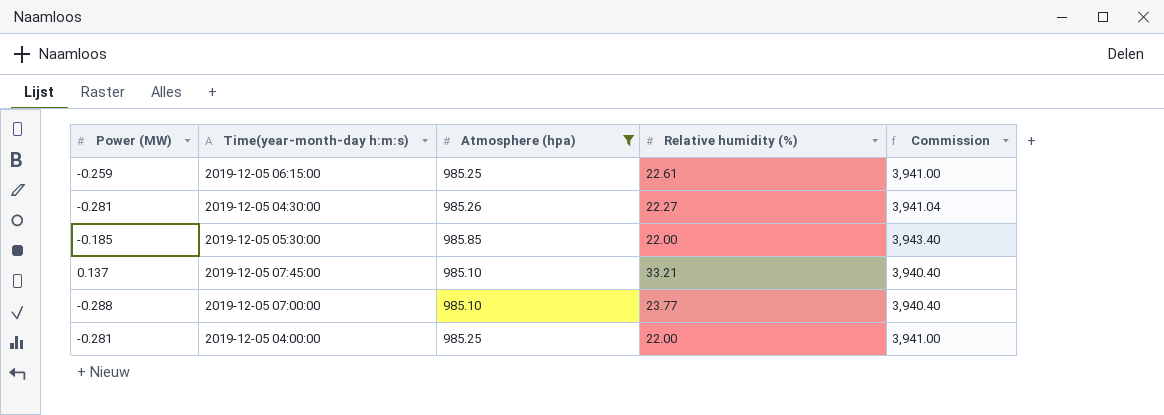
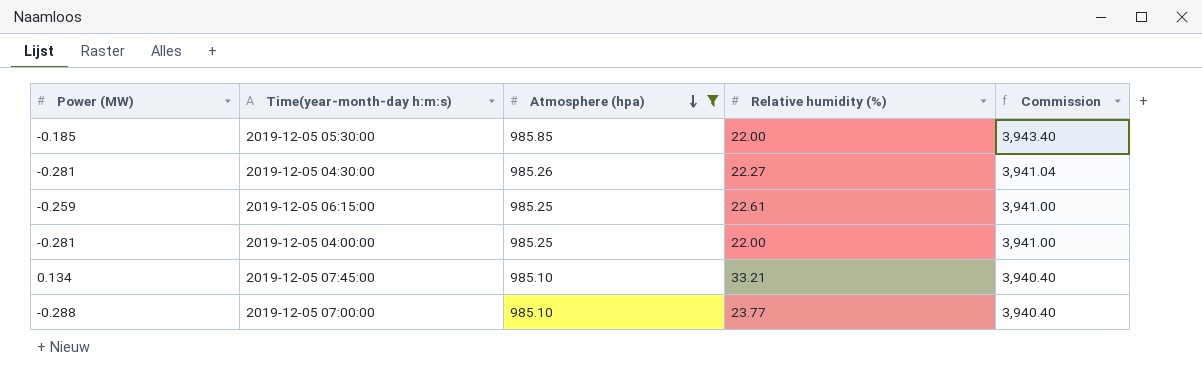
row order: none -> Atmosphere (hpa) descending
2019-12-05 07:45:00 | Power (MW): 0.137 -> 0.134

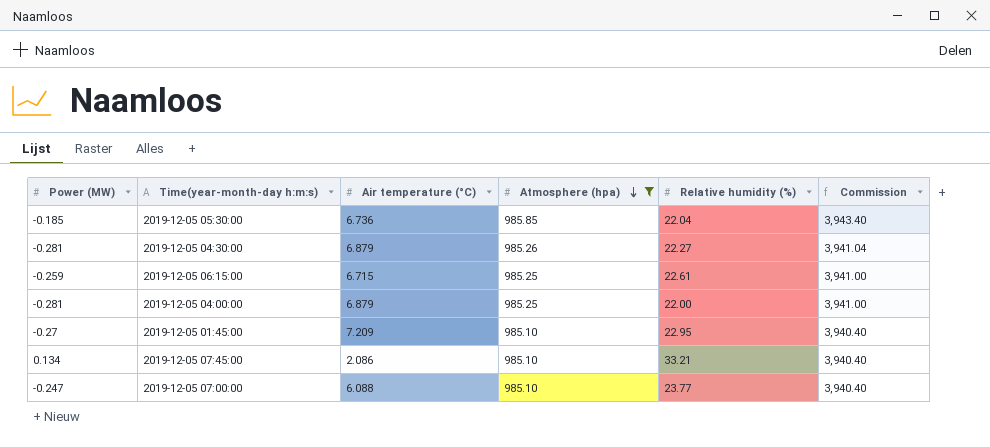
column Air temperature (°C) | position: none -> 3
2019-12-05 05:30:00 | Relative humidity (%): 22.00 -> 22.04
row 2019-12-05 01:45:00: none -> -0.27 | 7.209 | 985.10 | 22.95 | 3,940.40
2019-12-05 07:00:00 | Power (MW): -0.288 -> -0.247

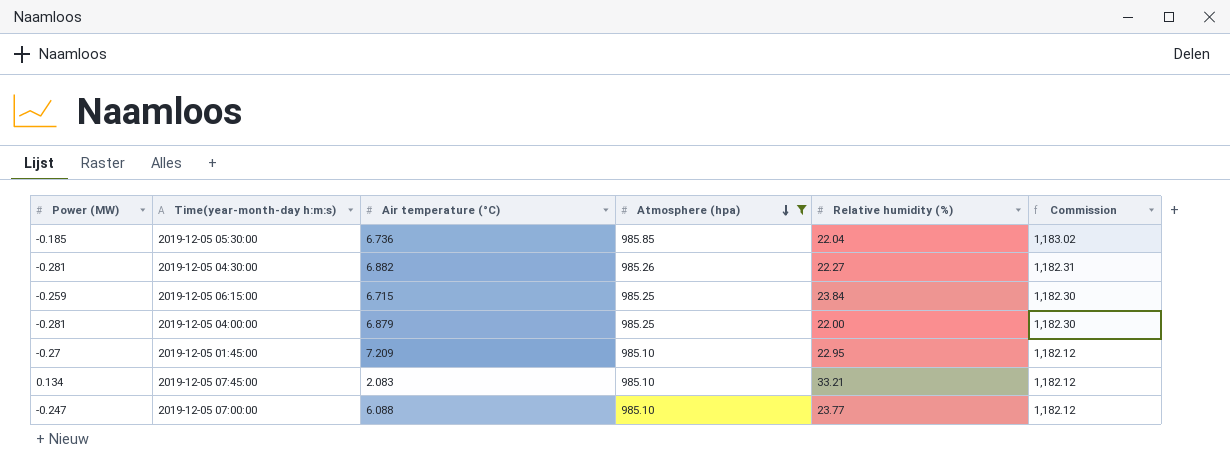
column Commission | formula: [Atmosphere (hpa)] * 4 -> [Atmosphere (hpa)] * 1.2
2019-12-05 04:30:00 | Air temperature (°C): 6.879 -> 6.882
2019-12-05 06:15:00 | Relative humidity (%): 22.61 -> 23.84
2019-12-05 07:45:00 | Air temperature (°C): 2.086 -> 2.083

